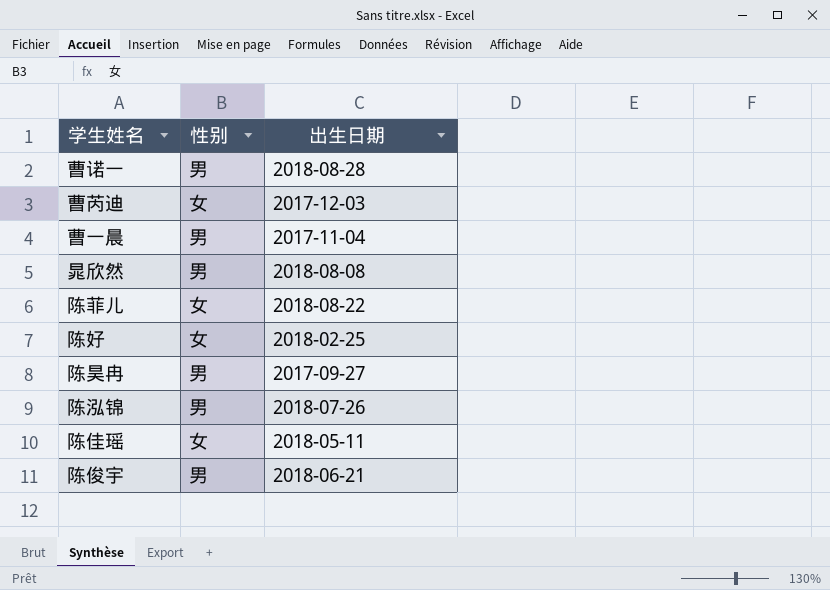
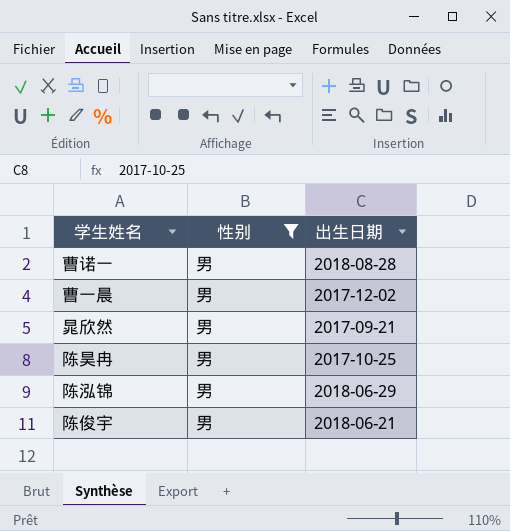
filter: none -> 性别 = 男
曹一晨 | 出生日期: 2017-11-04 -> 2017-12-02
晁欣然 | 出生日期: 2018-08-08 -> 2017-09-21
陈昊冉 | 出生日期: 2017-09-27 -> 2017-10-25
陈泓锦 | 出生日期: 2018-07-26 -> 2018-06-29

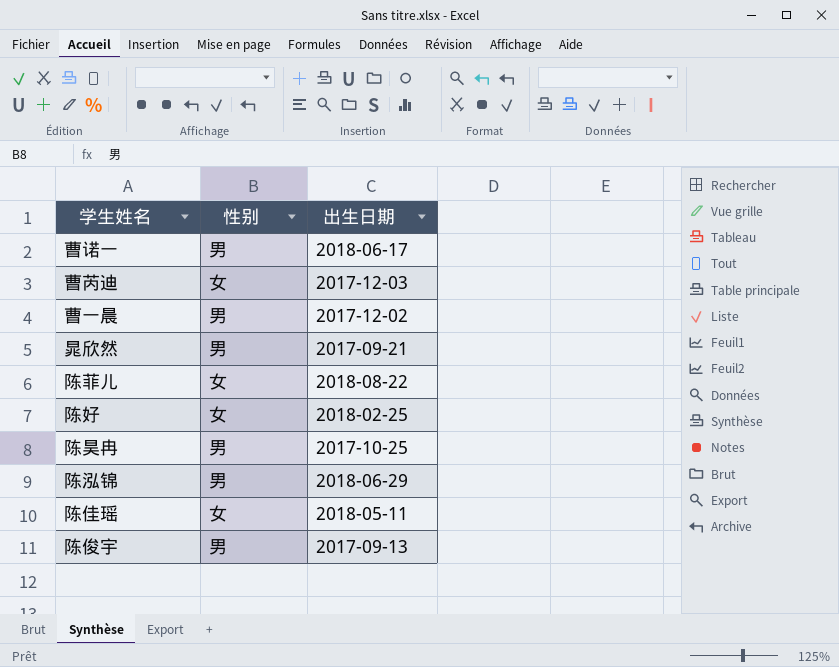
filter: 性别 = 男 -> none
曹诺一 | 出生日期: 2018-08-28 -> 2018-06-17
陈俊宇 | 出生日期: 2018-06-21 -> 2017-09-13

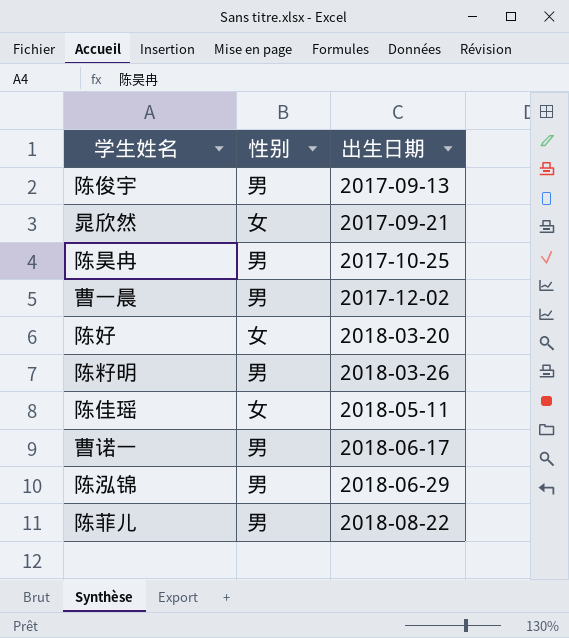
row order: none -> 出生日期 ascending
row 曹芮迪: 女 | 2017-12-03 -> none
晁欣然 | 性别: 男 -> 女
陈好 | 出生日期: 2018-02-25 -> 2018-03-20
row 陈籽明: none -> 男 | 2018-03-26
陈菲儿 | 性别: 女 -> 男

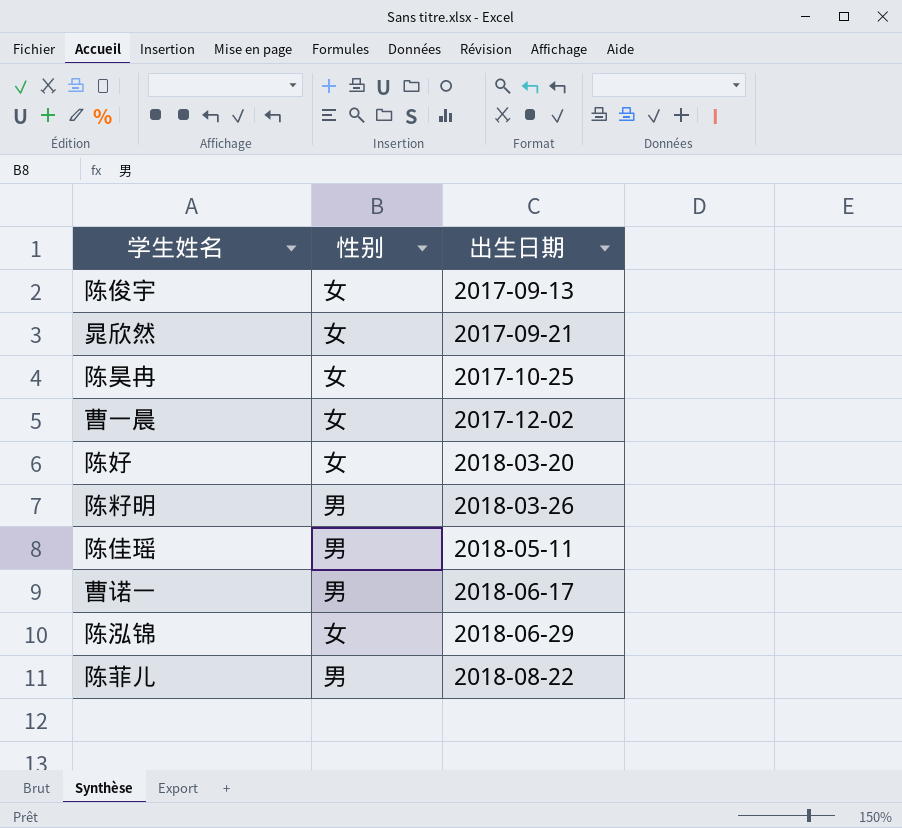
陈俊宇 | 性别: 男 -> 女
陈昊冉 | 性别: 男 -> 女
曹一晨 | 性别: 男 -> 女
陈佳瑶 | 性别: 女 -> 男
陈泓锦 | 性别: 男 -> 女

